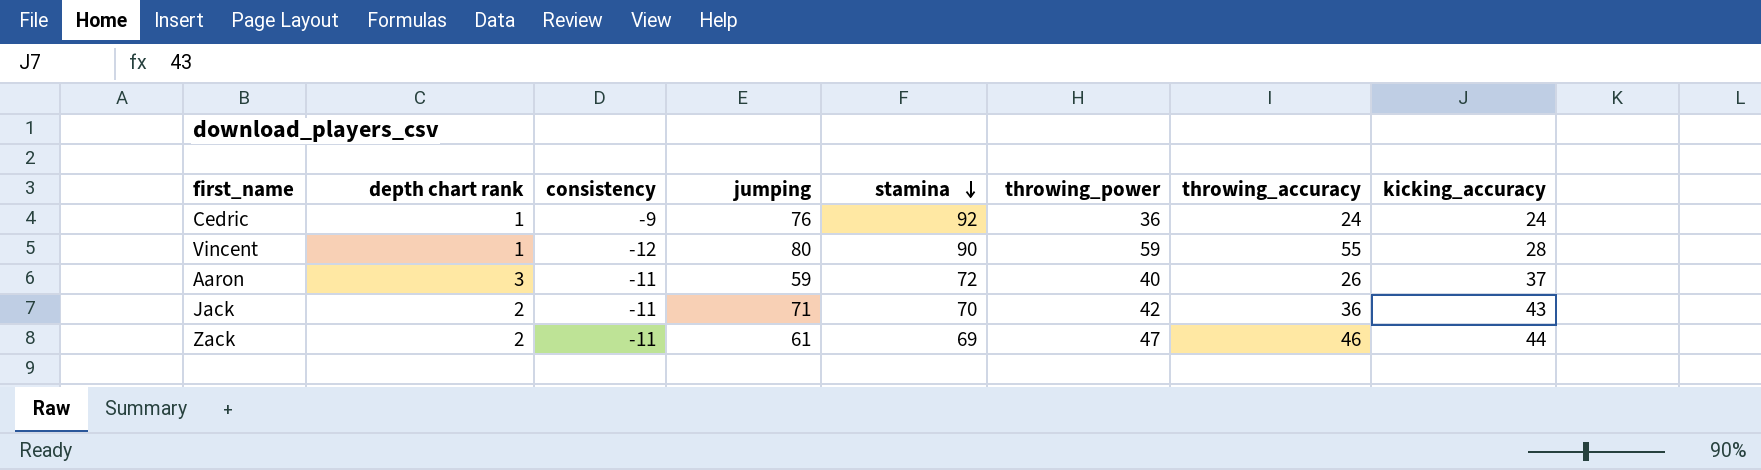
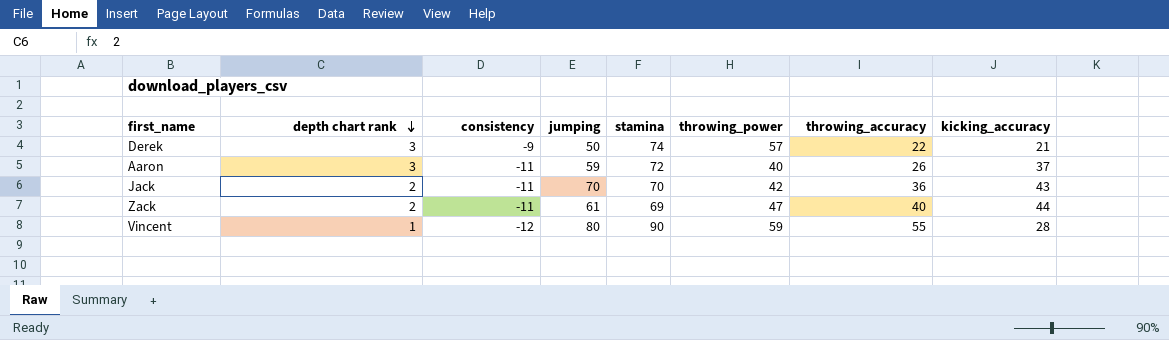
row order: stamina descending -> depth chart rank descending
row Cedric: 1 | -9 | 76 | 92 | 36 | 24 | 24 -> none
row Derek: none -> 3 | -9 | 50 | 74 | 57 | 22 | 21
Jack | jumping: 71 -> 70
Zack | throwing_accuracy: 46 -> 40

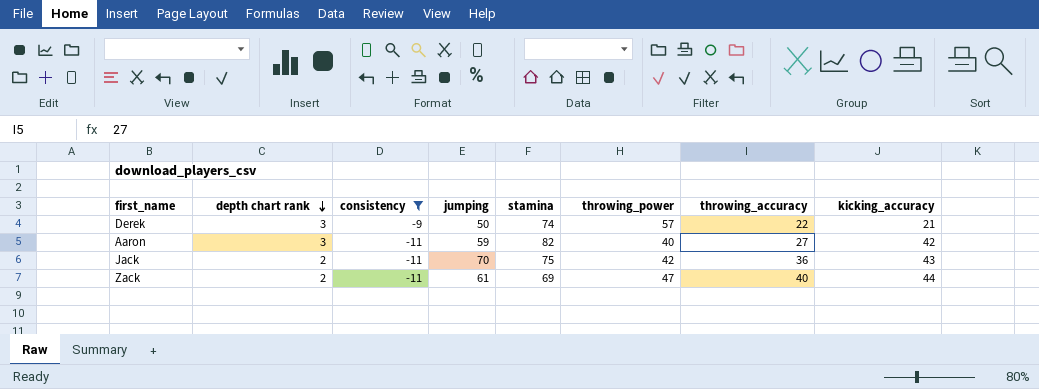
filter: none -> consistency != -12
Aaron | stamina: 72 -> 82
Aaron | throwing_accuracy: 26 -> 27
Aaron | kicking_accuracy: 37 -> 42
Jack | stamina: 70 -> 75

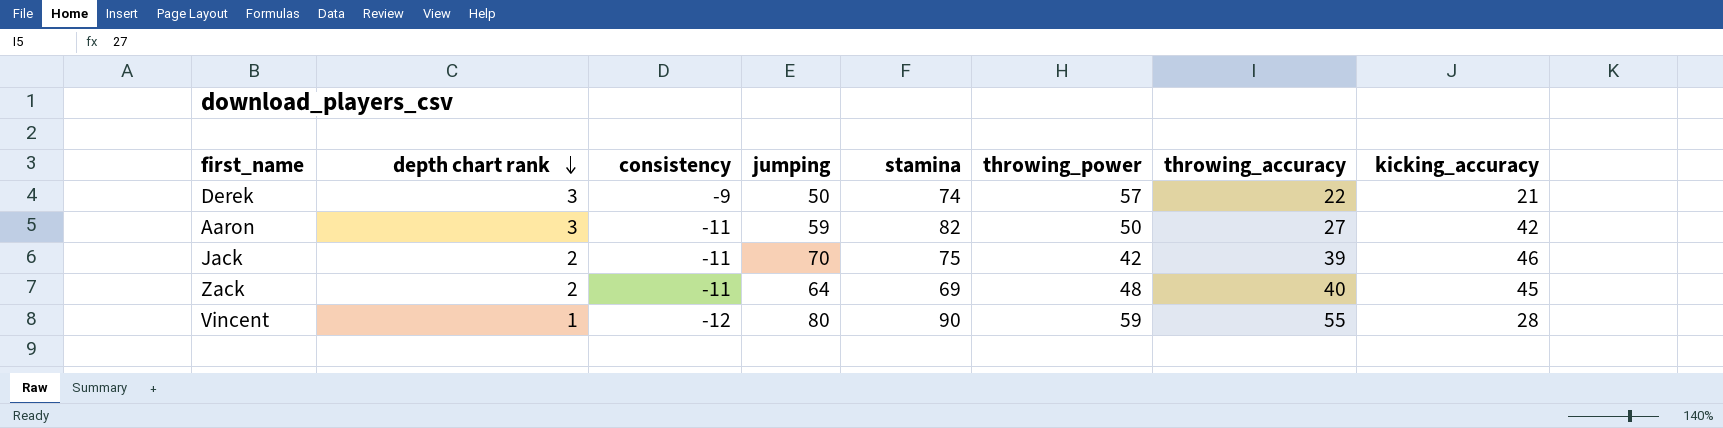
filter: consistency != -12 -> none
Aaron | throwing_power: 40 -> 50
Jack | throwing_accuracy: 36 -> 39
Jack | kicking_accuracy: 43 -> 46
Zack | jumping: 61 -> 64
Zack | throwing_power: 47 -> 48
Zack | kicking_accuracy: 44 -> 45

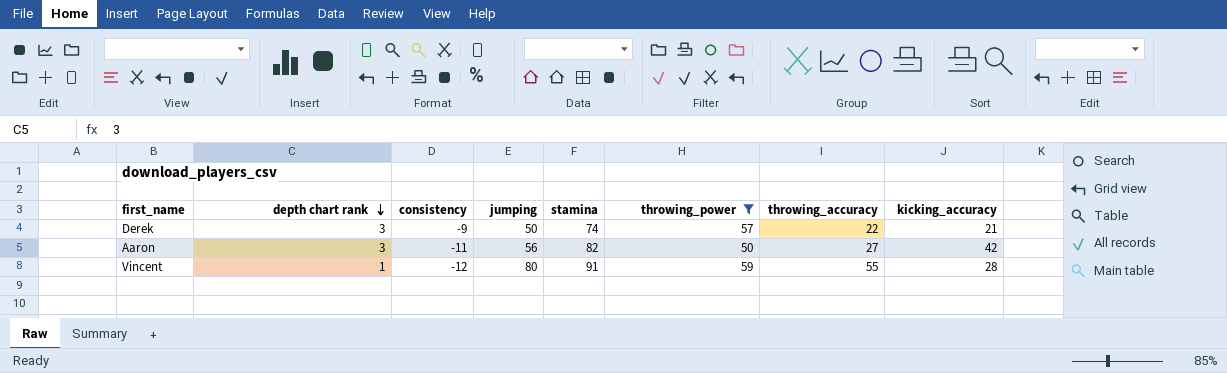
filter: none -> throwing_power >= 50
Aaron | jumping: 59 -> 56
Vincent | stamina: 90 -> 91

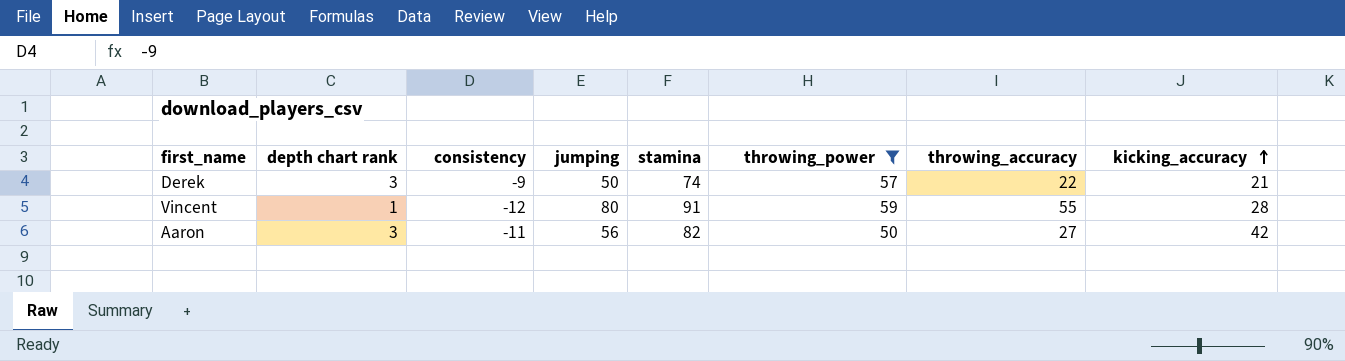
row order: depth chart rank descending -> kicking_accuracy ascending

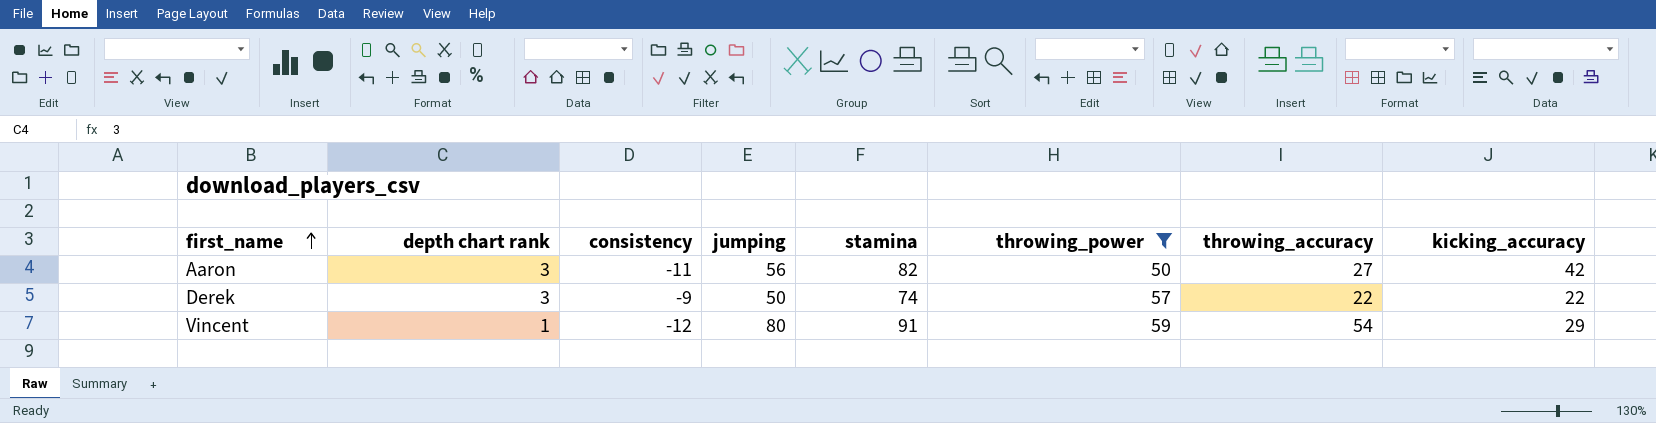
row order: kicking_accuracy ascending -> first_name ascending
Derek | kicking_accuracy: 21 -> 22
Vincent | throwing_accuracy: 55 -> 54
Vincent | kicking_accuracy: 28 -> 29

